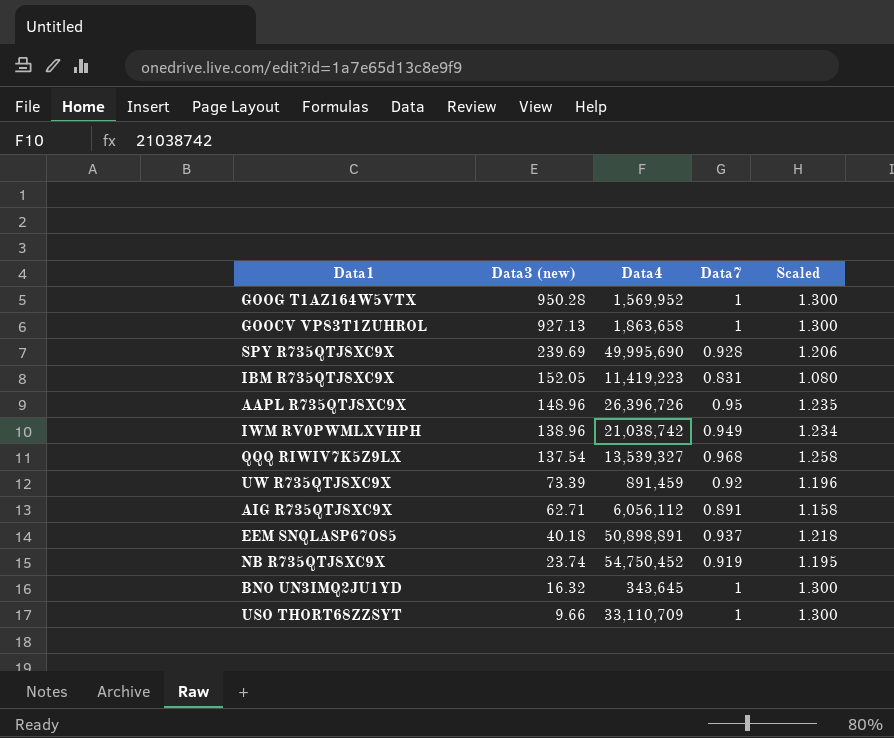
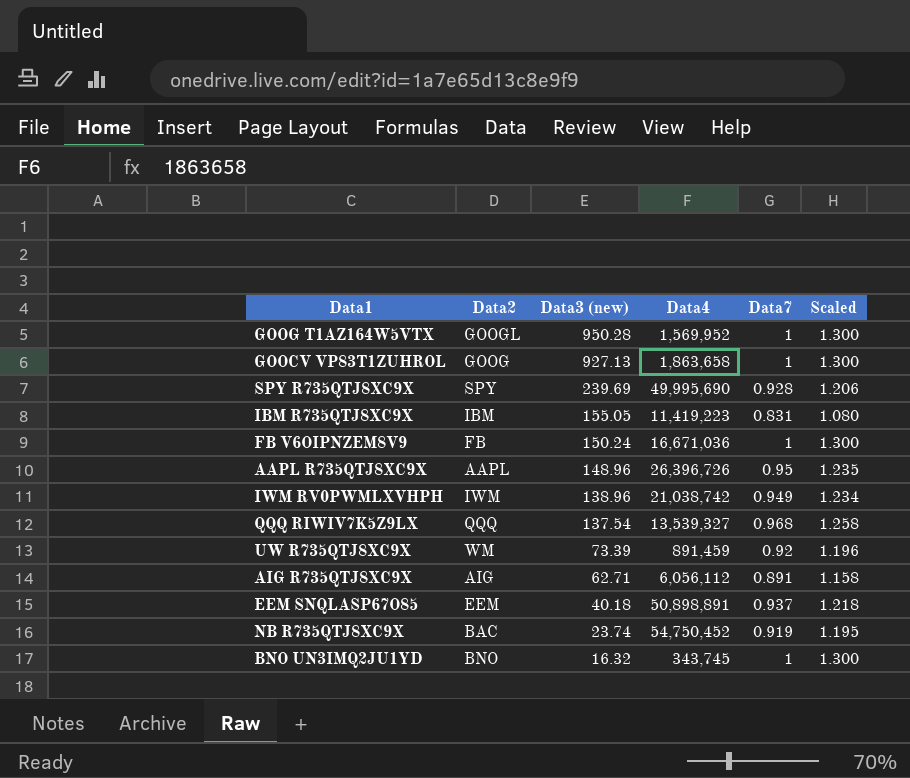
column Data2 | position: none -> 2
row USO THORT68ZZSYT: 9.66 | 33,110,709 | 1 | 1.300 -> none
IBM R735QTJ8XC9X | Data3 (new): 152.05 -> 155.05
row FB V6OIPNZEM8V9: none -> FB | 150.24 | 16,671,036 | 1 | 1.300
BNO UN3IMQ2JU1YD | Data4: 343,645 -> 343,745

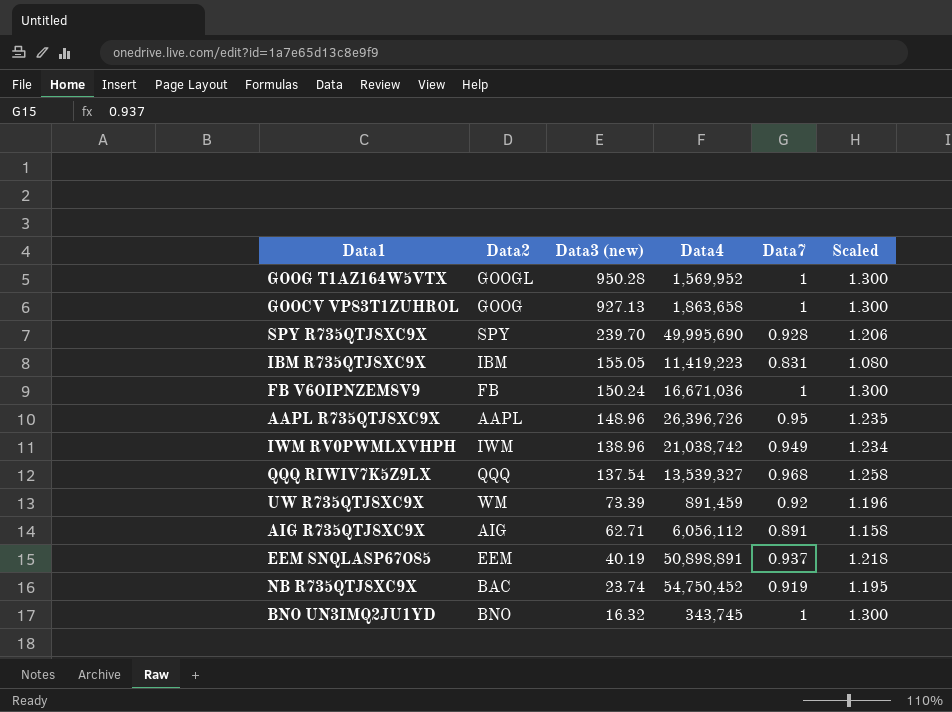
SPY R735QTJ8XC9X | Data3 (new): 239.69 -> 239.70
EEM SNQLASP67O85 | Data3 (new): 40.18 -> 40.19

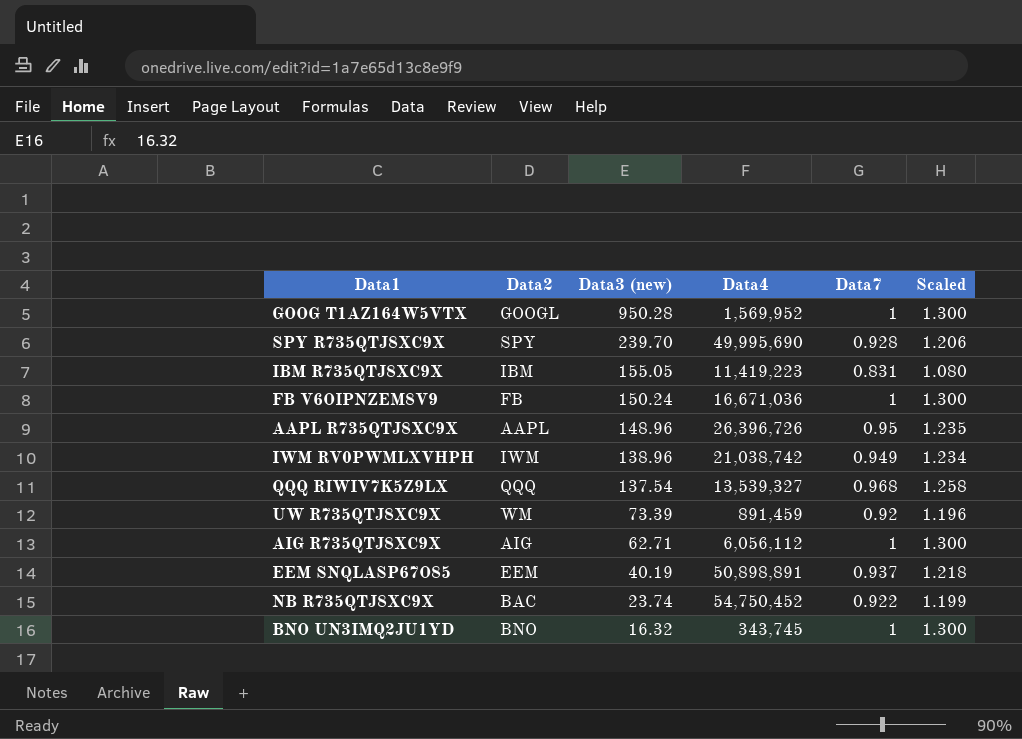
row GOOCV VP83T1ZUHROL: GOOG | 927.13 | 1,863,658 | 1 | 1.300 -> none
AIG R735QTJ8XC9X | Data7: 0.891 -> 1
AIG R735QTJ8XC9X | Scaled: 1.158 -> 1.300
NB R735QTJ8XC9X | Data7: 0.919 -> 0.922
NB R735QTJ8XC9X | Scaled: 1.195 -> 1.199

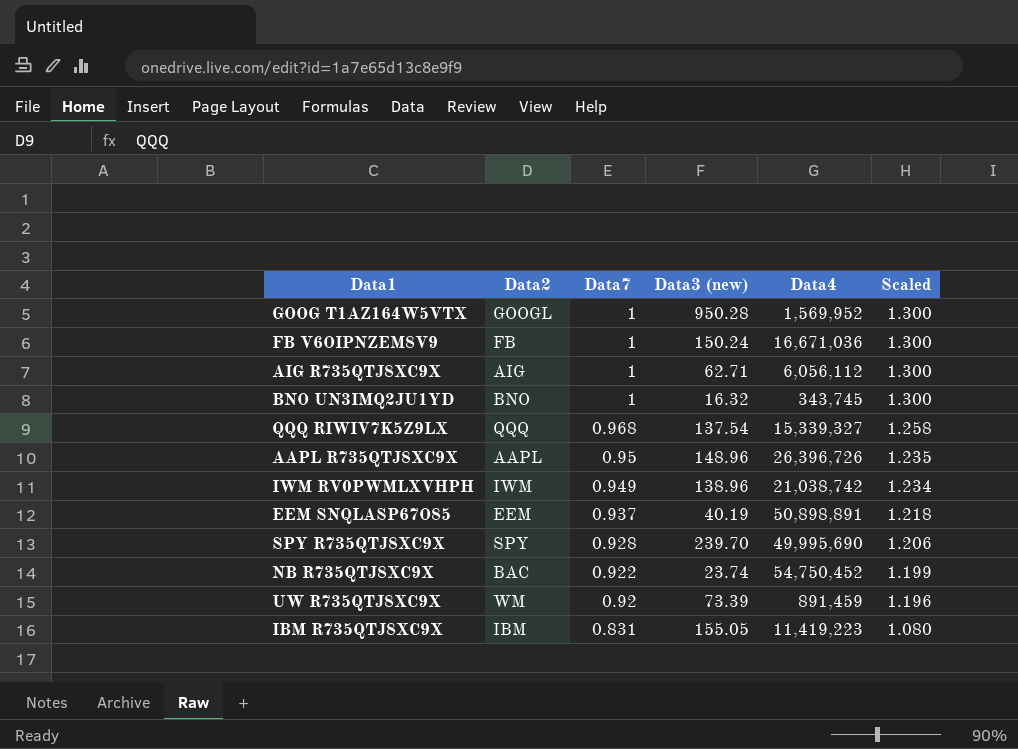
row order: Data3 (new) descending -> Data7 descending
column Data7 | position: 5 -> 3
QQQ RIWIV7K5Z9LX | Data4: 13,539,327 -> 15,339,327

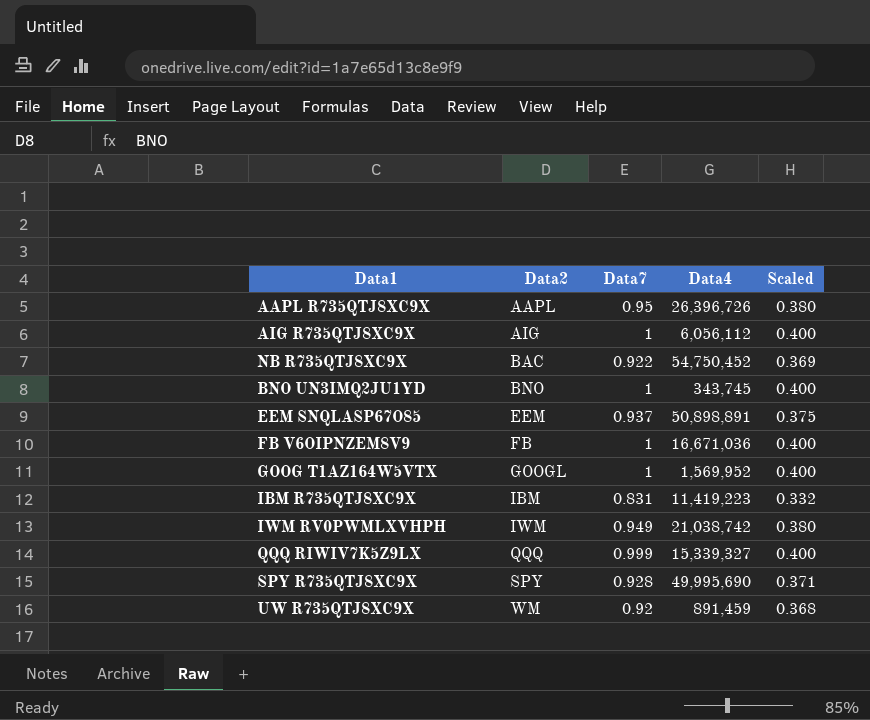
row order: Data7 descending -> Data2 ascending
column Data3 (new) | position: 4 -> none
column Scaled | formula: [Data7] * 1.3 -> [Data7] * 0.4
QQQ RIWIV7K5Z9LX | Data7: 0.968 -> 0.999

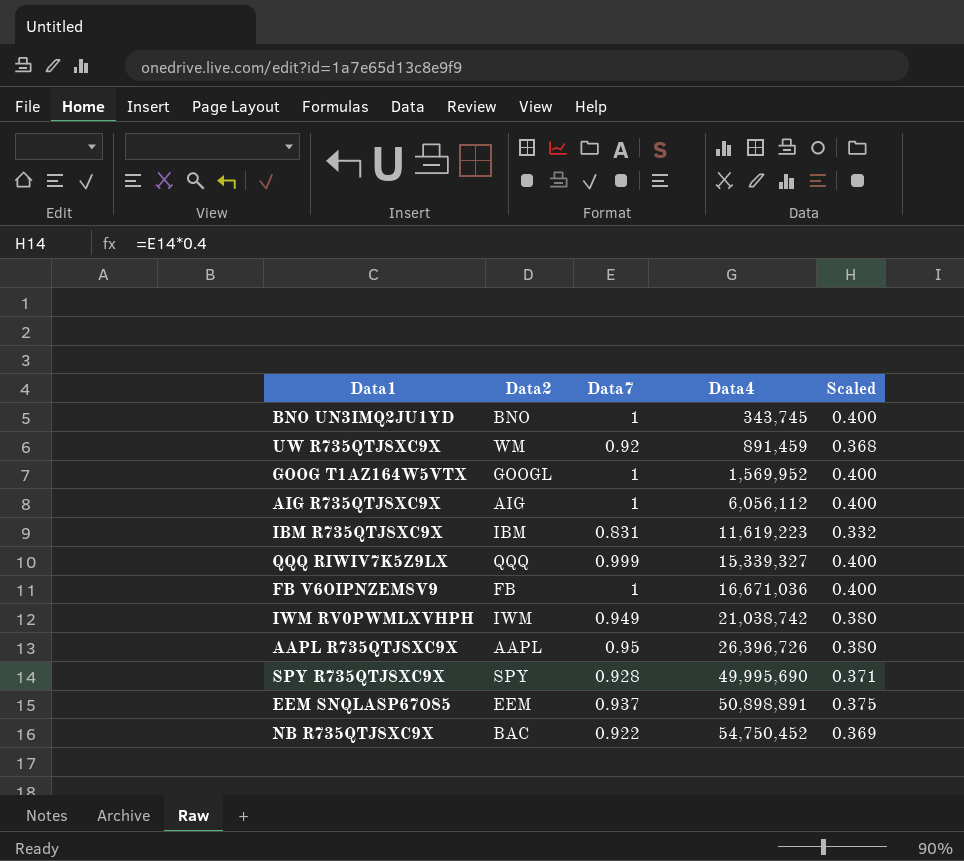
row order: Data2 ascending -> Data4 ascending
IBM R735QTJ8XC9X | Data4: 11,419,223 -> 11,619,223

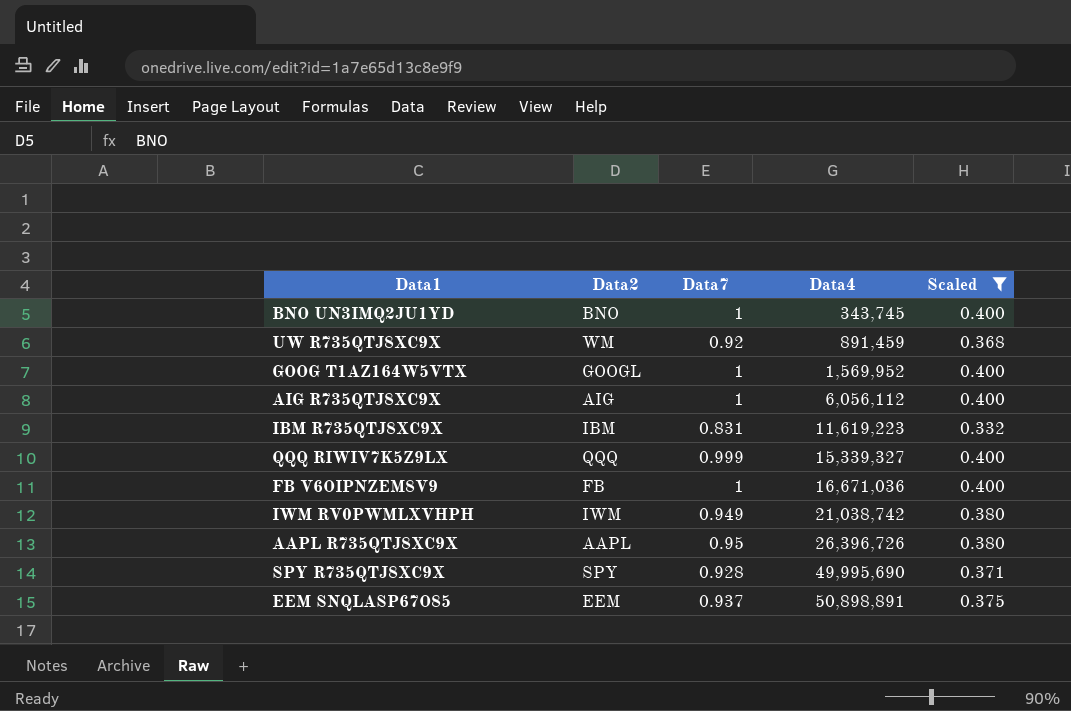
filter: none -> Scaled != 0.369

